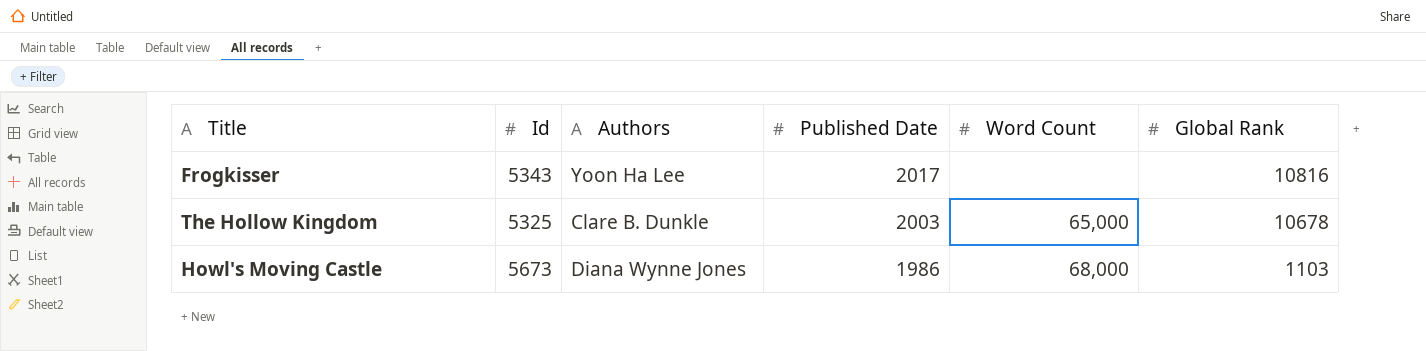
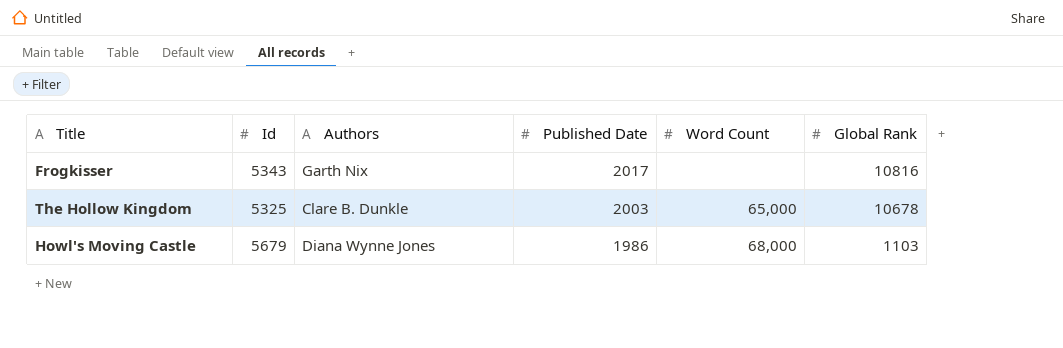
Frogkisser | Authors: Yoon Ha Lee -> Garth Nix
Howl's Moving Castle | Id: 5673 -> 5679

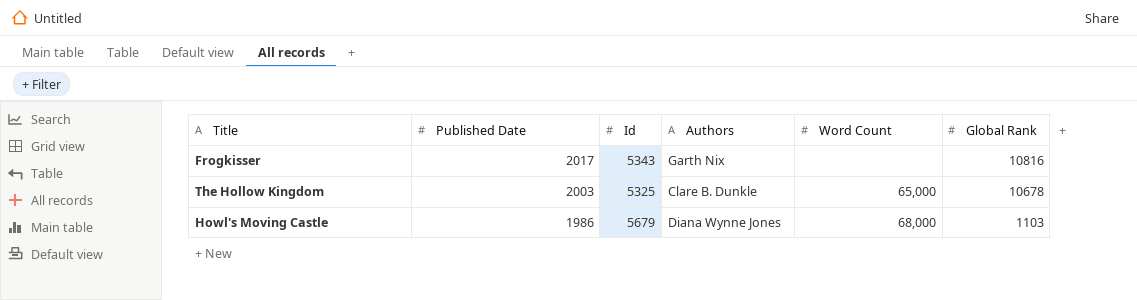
column Published Date | position: 4 -> 2

